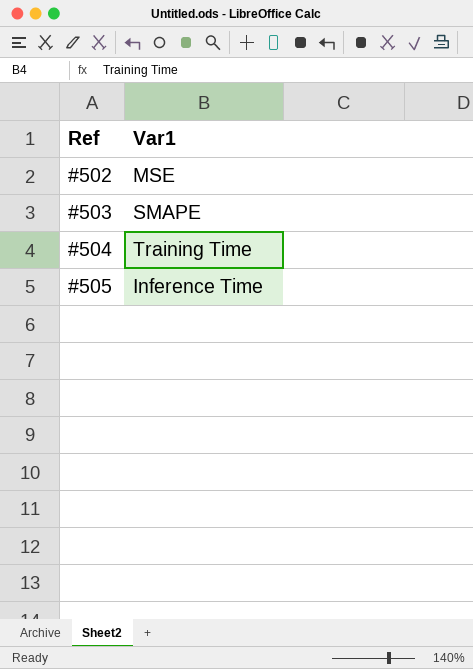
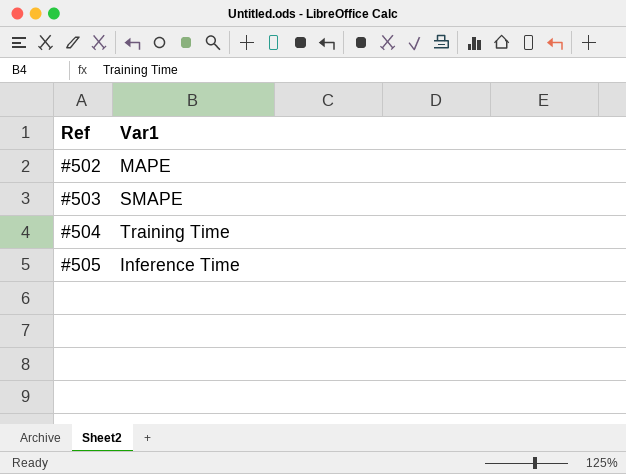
#502 | Var1: MSE -> MAPE

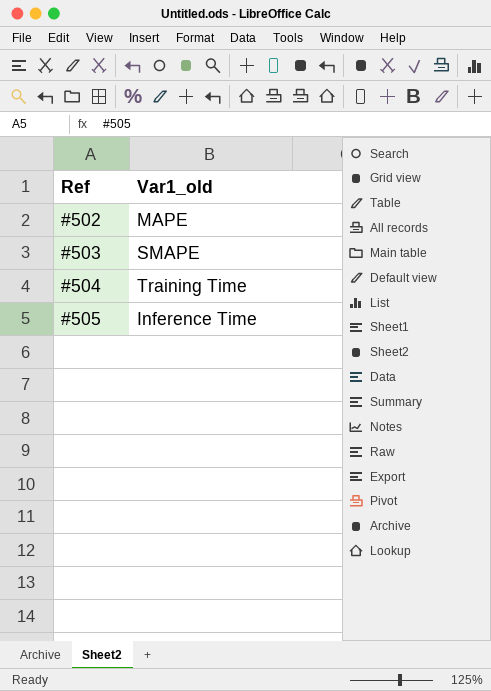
column name: Var1 -> Var1_old

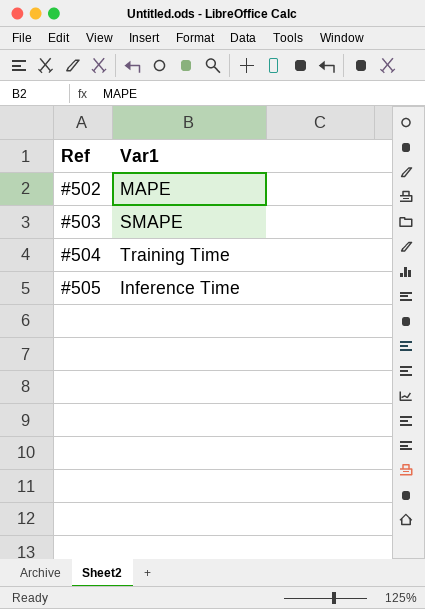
column name: Var1_old -> Var1

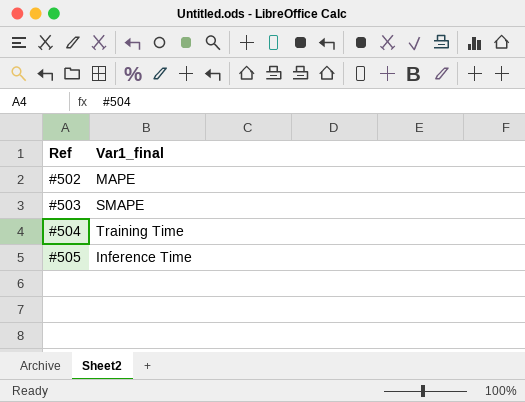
column name: Var1 -> Var1_final

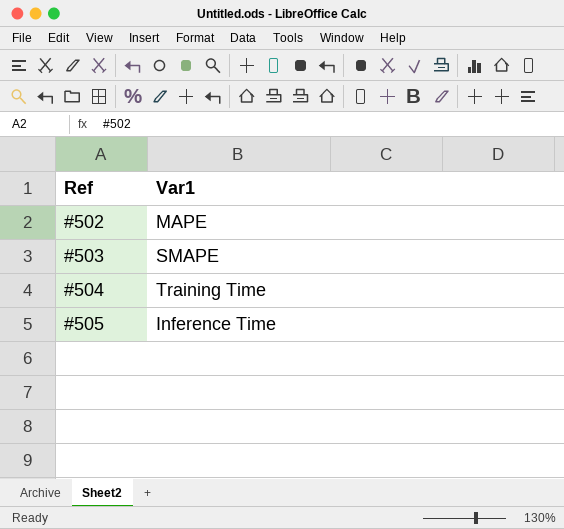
column name: Var1_final -> Var1

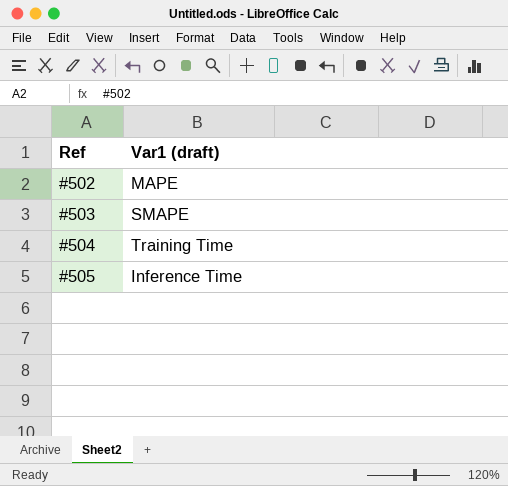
column name: Var1 -> Var1 (draft)

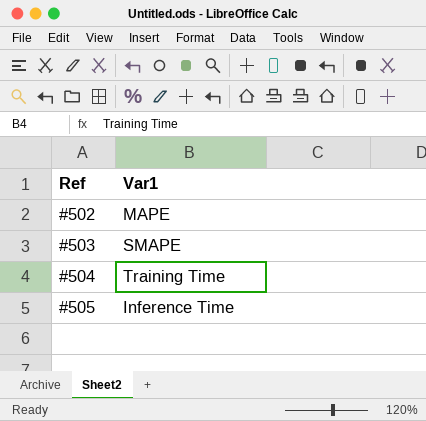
column name: Var1 (draft) -> Var1

